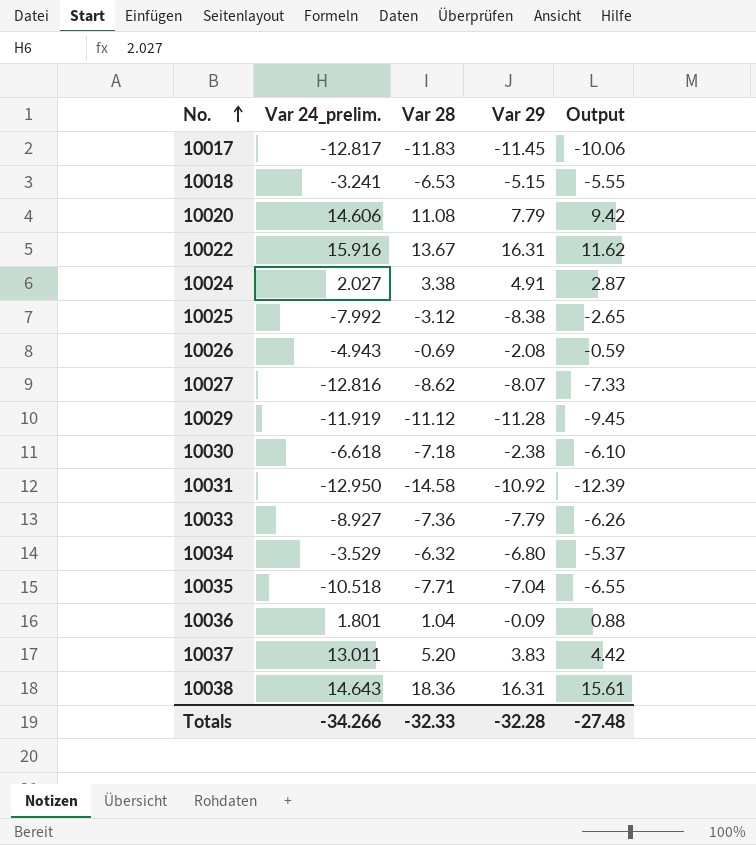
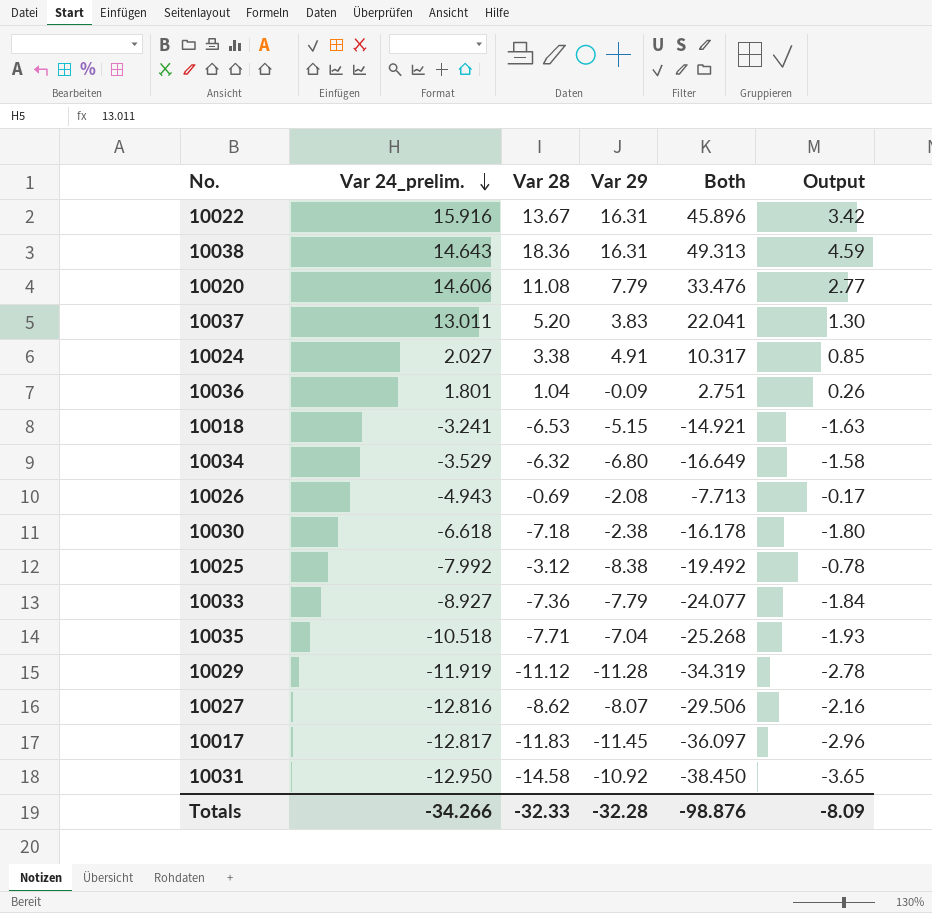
row order: No. ascending -> Var 24_prelim. descending
column Both | formula: none -> [Var 24_prelim.] + [Var 28] + [Var 29]
column Output | formula: [Var 28] * 0.85 -> [Var 28] * 0.25
Totals | Output: -27.48 -> -8.09

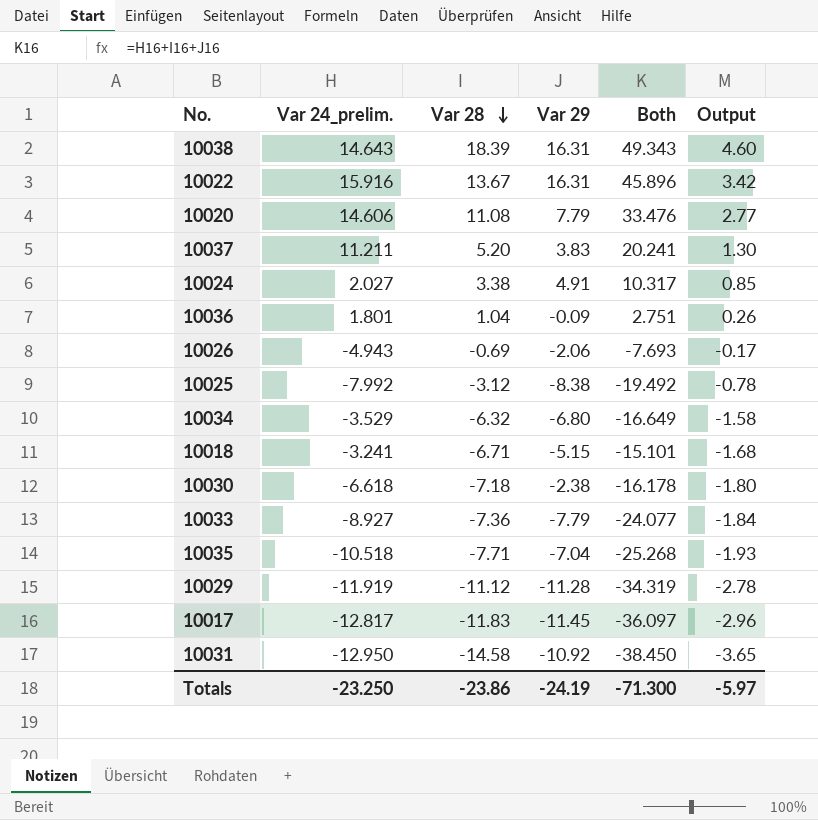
row order: Var 24_prelim. descending -> Var 28 descending
row 10027: -12.816 | -8.62 | -8.07 | -29.506 | -2.16 -> none
10038 | Var 28: 18.36 -> 18.39
10038 | Both: 49.313 -> 49.343
10038 | Output: 4.59 -> 4.60
10037 | Var 24_prelim.: 13.011 -> 11.211
10037 | Both: 22.041 -> 20.241
10026 | Var 29: -2.08 -> -2.06
10026 | Both: -7.713 -> -7.693
10018 | Var 28: -6.53 -> -6.71
10018 | Both: -14.921 -> -15.101
10018 | Output: -1.63 -> -1.68
Totals | Var 24_prelim.: -34.266 -> -23.250
Totals | Var 28: -32.33 -> -23.86
Totals | Var 29: -32.28 -> -24.19
Totals | Both: -98.876 -> -71.300
Totals | Output: -8.09 -> -5.97

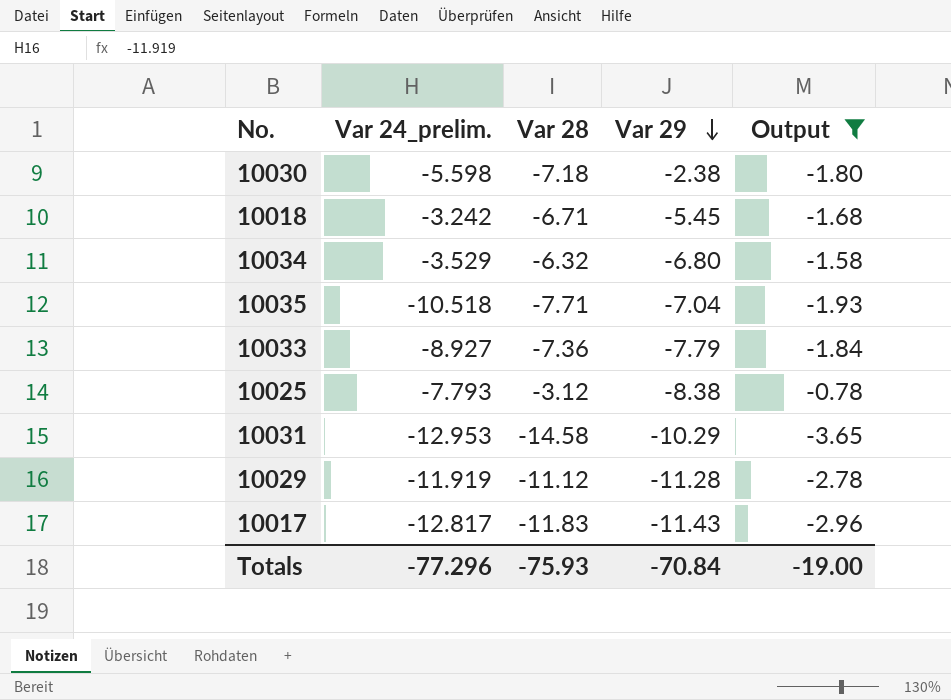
filter: none -> Output <= -0.78
row order: Var 28 descending -> Var 29 descending
column Both | formula: [Var 24_prelim.] + [Var 28] + [Var 29] -> none
10030 | Var 24_prelim.: -6.618 -> -5.598
10018 | Var 24_prelim.: -3.241 -> -3.242
10018 | Var 29: -5.15 -> -5.45
10025 | Var 24_prelim.: -7.992 -> -7.793
10031 | Var 24_prelim.: -12.950 -> -12.953
10031 | Var 29: -10.92 -> -10.29
10017 | Var 29: -11.45 -> -11.43
Totals | Var 24_prelim.: -23.250 -> -77.296
Totals | Var 28: -23.86 -> -75.93
Totals | Var 29: -24.19 -> -70.84
Totals | Output: -5.97 -> -19.00

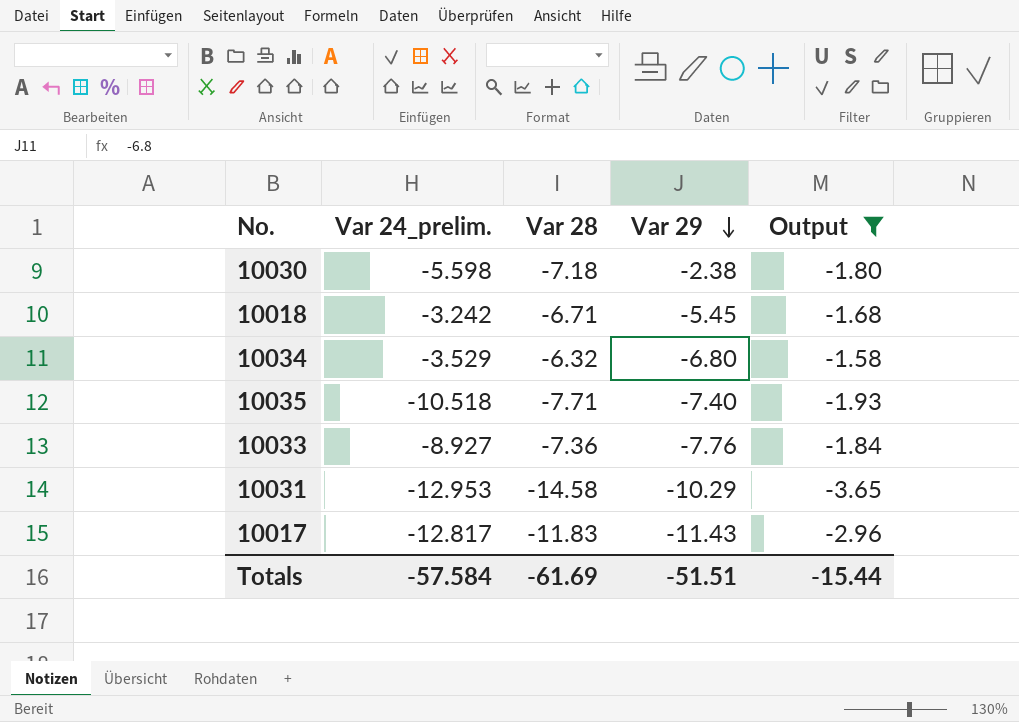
row 10025: -7.793 | -3.12 | -8.38 | -0.78 -> none
row 10029: -11.919 | -11.12 | -11.28 | -2.78 -> none
10035 | Var 29: -7.04 -> -7.40
10033 | Var 29: -7.79 -> -7.76
Totals | Var 24_prelim.: -77.296 -> -57.584
Totals | Var 28: -75.93 -> -61.69
Totals | Var 29: -70.84 -> -51.51
Totals | Output: -19.00 -> -15.44

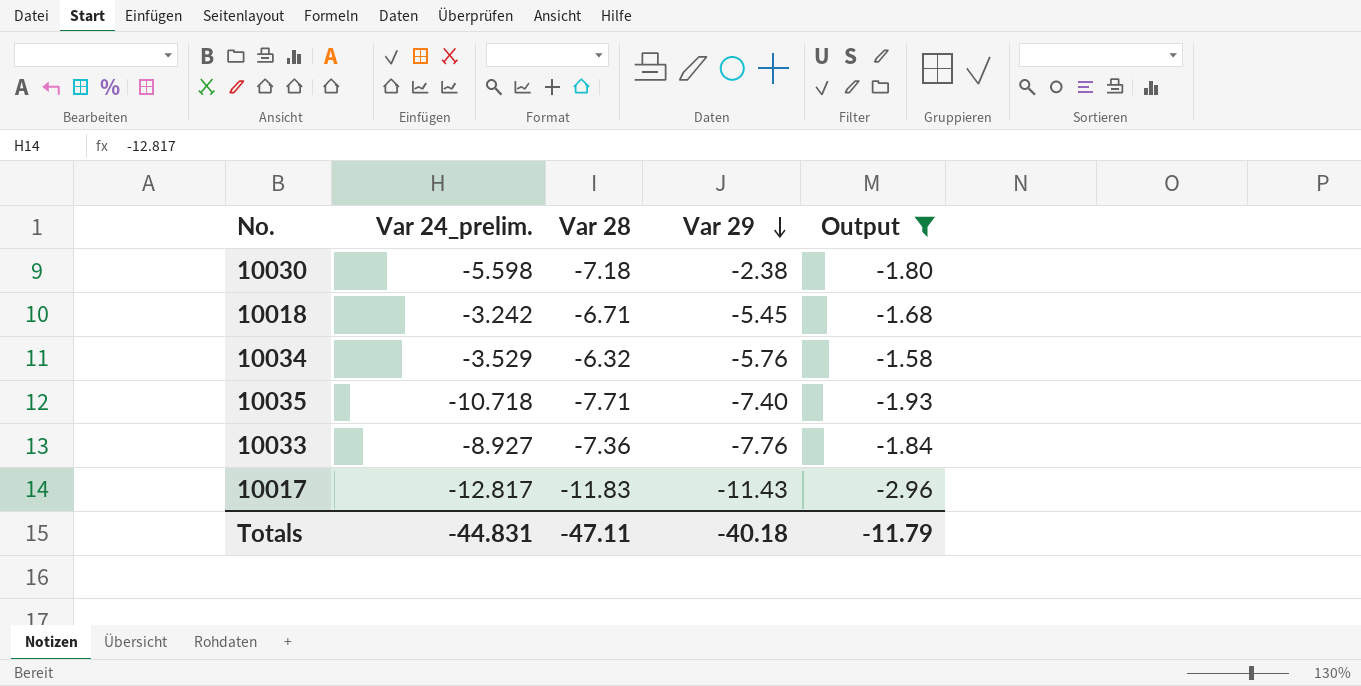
row 10031: -12.953 | -14.58 | -10.29 | -3.65 -> none
10034 | Var 29: -6.80 -> -5.76
10035 | Var 24_prelim.: -10.518 -> -10.718
Totals | Var 24_prelim.: -57.584 -> -44.831
Totals | Var 28: -61.69 -> -47.11
Totals | Var 29: -51.51 -> -40.18
Totals | Output: -15.44 -> -11.79

